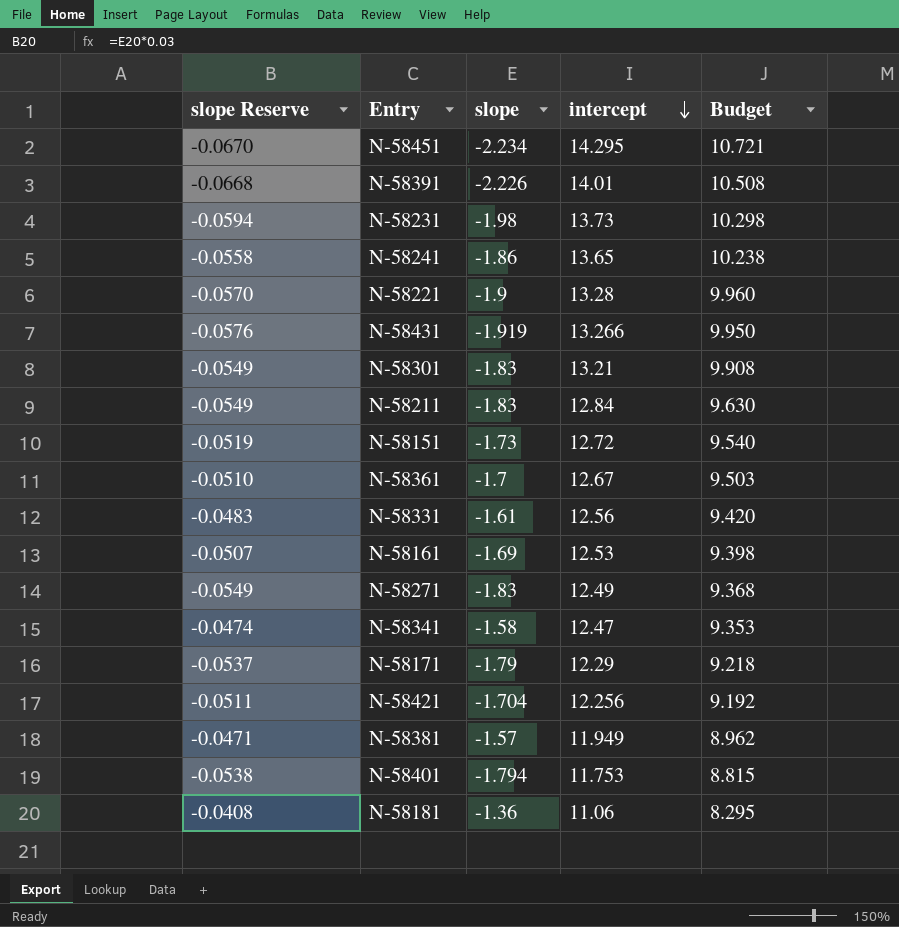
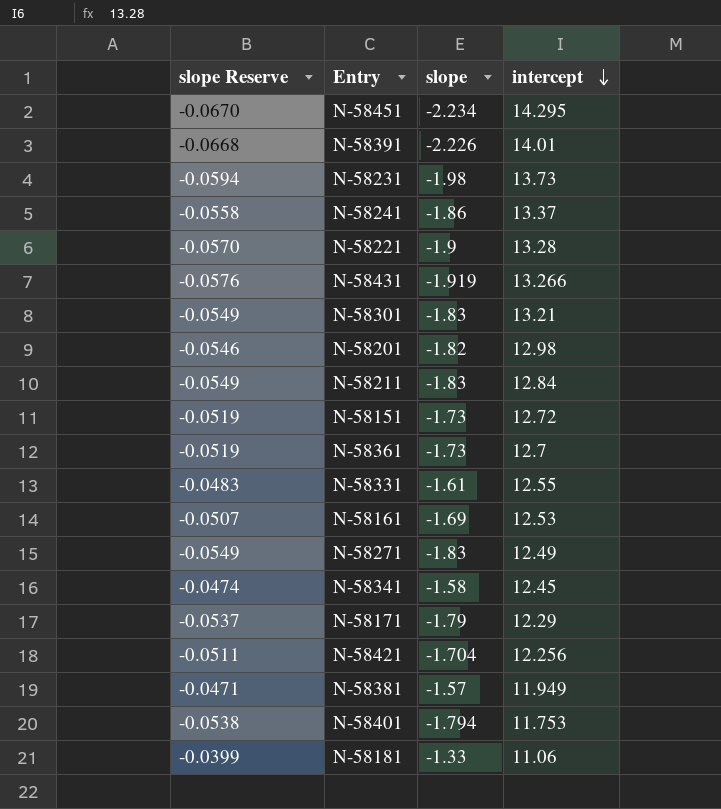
column Budget | formula: [intercept] * 0.75 -> none
N-58241 | intercept: 13.65 -> 13.37
row N-58201: none -> -0.0546 | -1.82 | 12.98
N-58361 | slope Reserve: -0.0510 -> -0.0519
N-58361 | slope: -1.7 -> -1.73
N-58361 | intercept: 12.67 -> 12.7
N-58331 | intercept: 12.56 -> 12.55
N-58341 | intercept: 12.47 -> 12.45
N-58181 | slope Reserve: -0.0408 -> -0.0399
N-58181 | slope: -1.36 -> -1.33

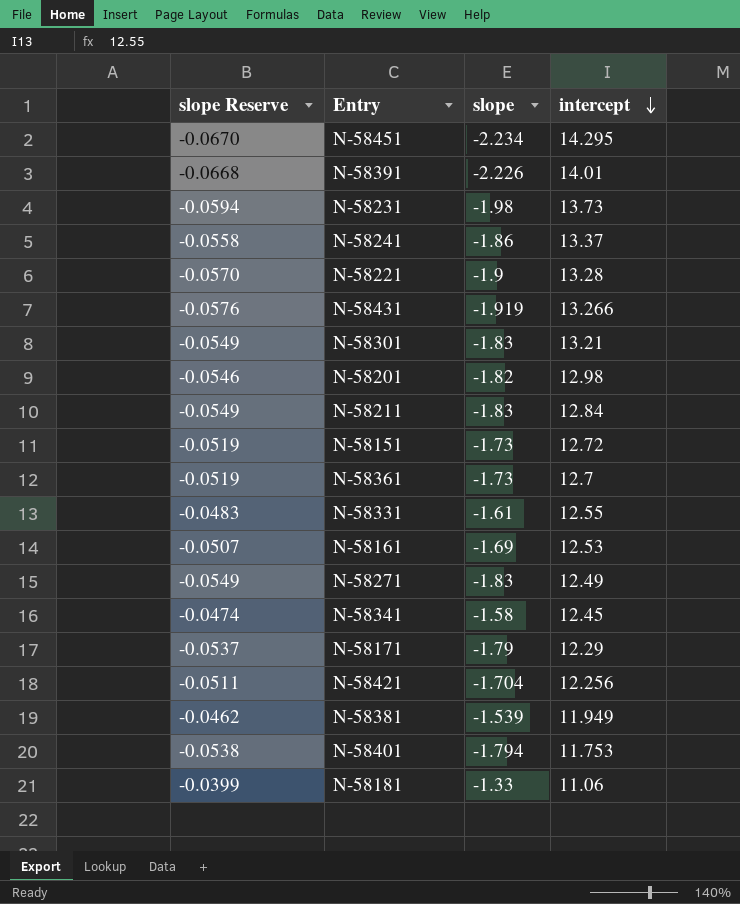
N-58381 | slope Reserve: -0.0471 -> -0.0462
N-58381 | slope: -1.57 -> -1.539

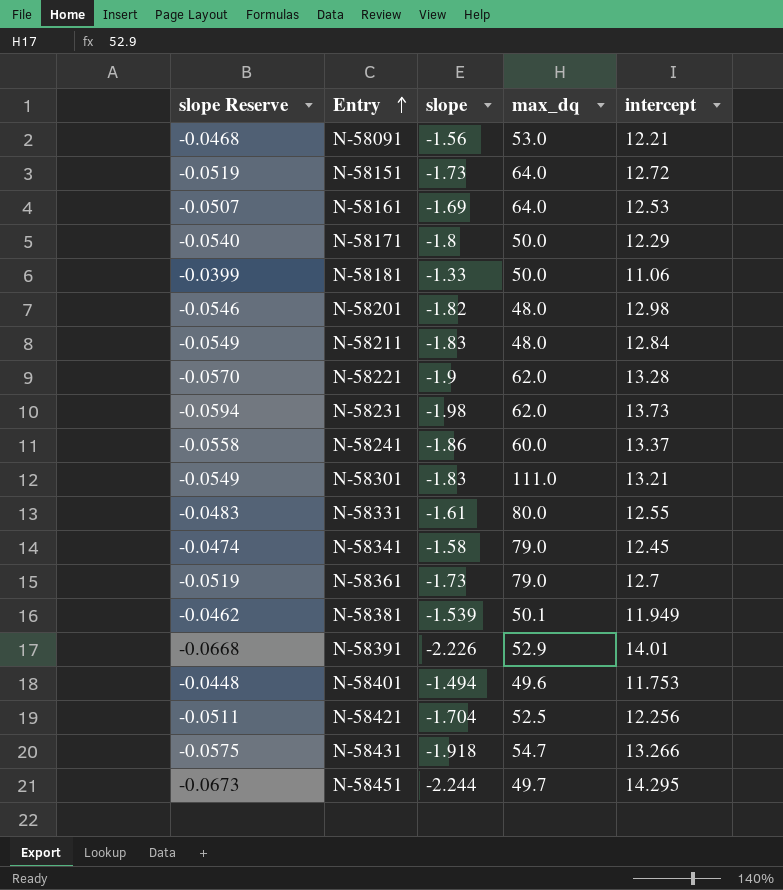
row order: intercept descending -> Entry ascending
column max_dq | position: none -> 4
row N-58271: -0.0549 | -1.83 | 12.49 -> none
row N-58091: none -> -0.0468 | -1.56 | 53.0 | 12.21
N-58171 | slope Reserve: -0.0537 -> -0.0540
N-58171 | slope: -1.79 -> -1.8
N-58401 | slope Reserve: -0.0538 -> -0.0448
N-58401 | slope: -1.794 -> -1.494
N-58431 | slope Reserve: -0.0576 -> -0.0575
N-58431 | slope: -1.919 -> -1.918
N-58451 | slope Reserve: -0.0670 -> -0.0673
N-58451 | slope: -2.234 -> -2.244

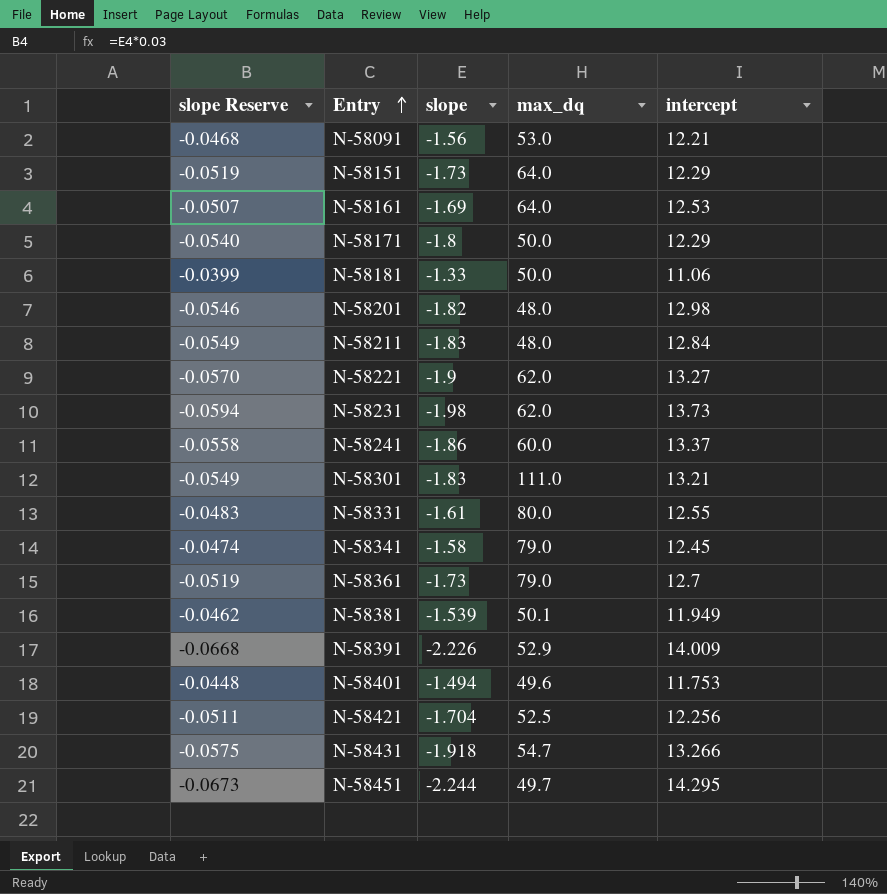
N-58151 | intercept: 12.72 -> 12.29
N-58221 | intercept: 13.28 -> 13.27
N-58391 | intercept: 14.01 -> 14.009

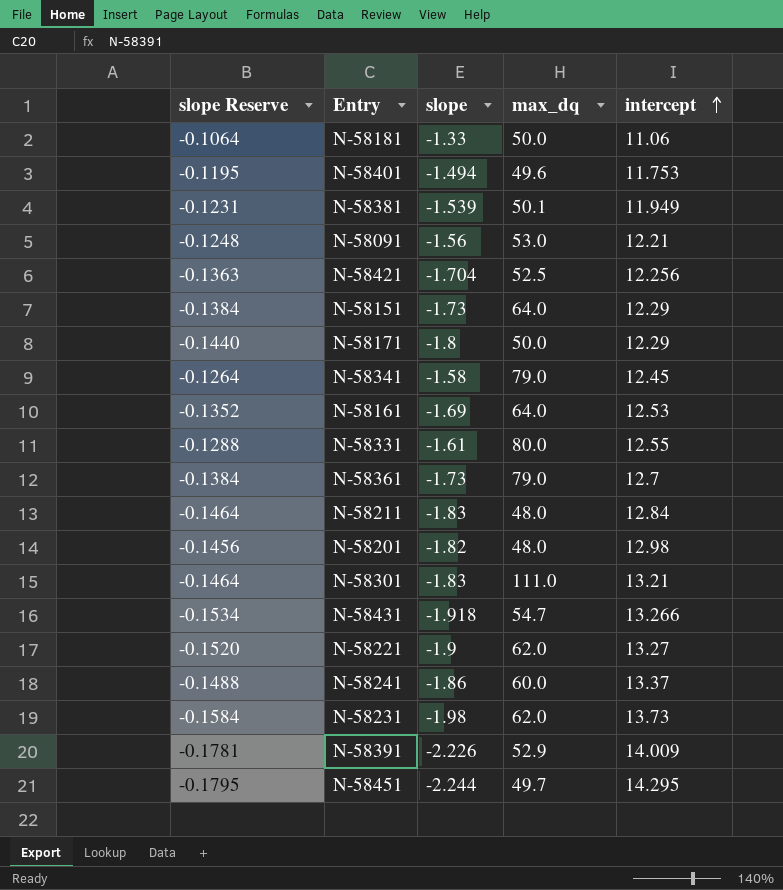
row order: Entry ascending -> intercept ascending
column slope Reserve | formula: [slope] * 0.03 -> [slope] * 0.08

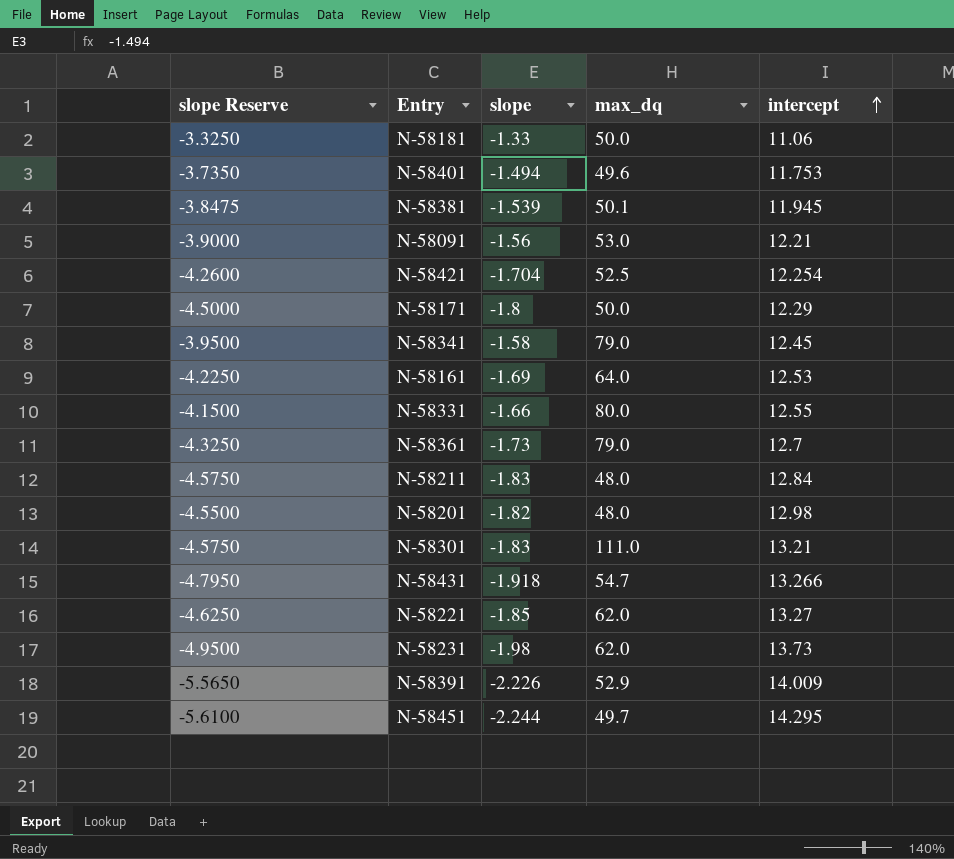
column slope Reserve | formula: [slope] * 0.08 -> [slope] * 2.5
row N-58151: -0.1384 | -1.73 | 64.0 | 12.29 -> none
row N-58241: -0.1488 | -1.86 | 60.0 | 13.37 -> none
N-58381 | intercept: 11.949 -> 11.945
N-58421 | intercept: 12.256 -> 12.254
N-58331 | slope: -1.61 -> -1.66
N-58221 | slope: -1.9 -> -1.85

